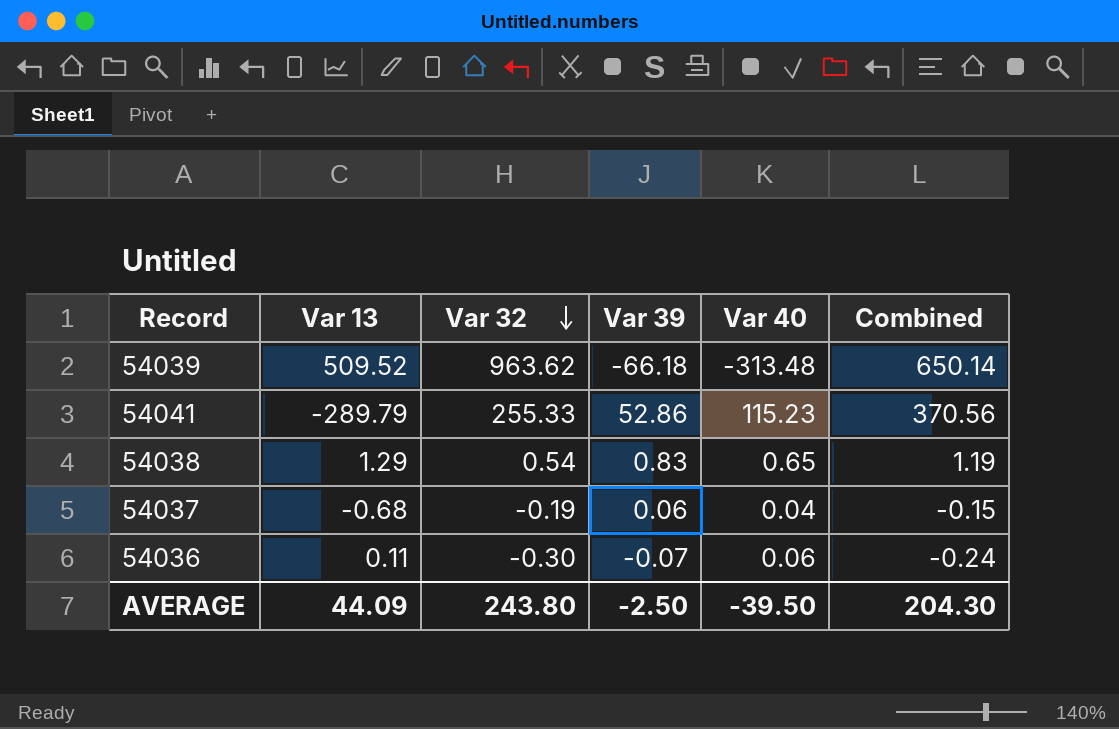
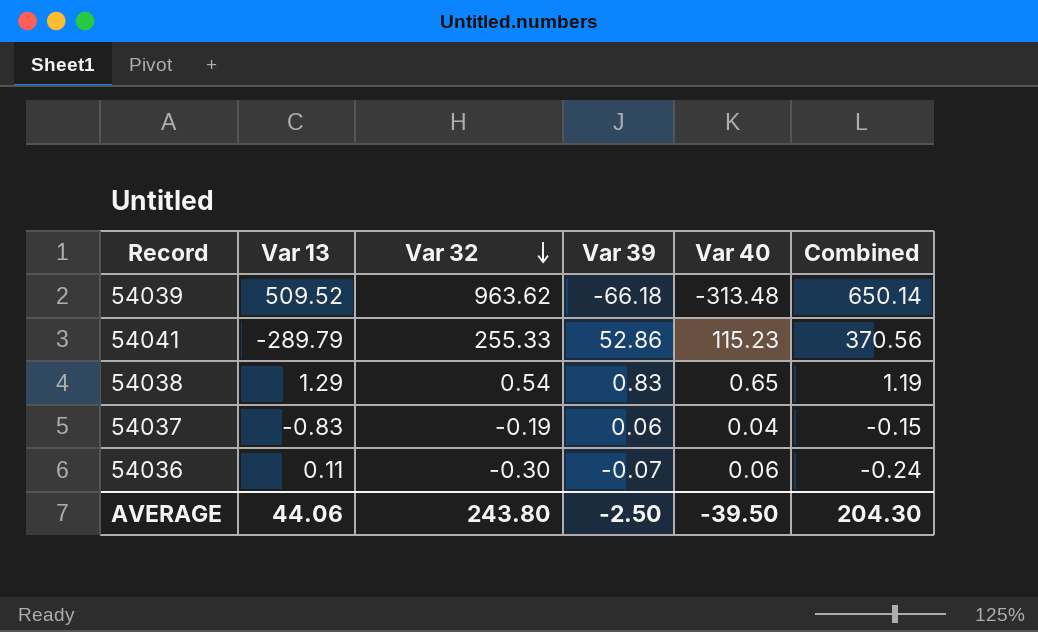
54037 | Var 13: -0.68 -> -0.83
AVERAGE | Var 13: 44.09 -> 44.06

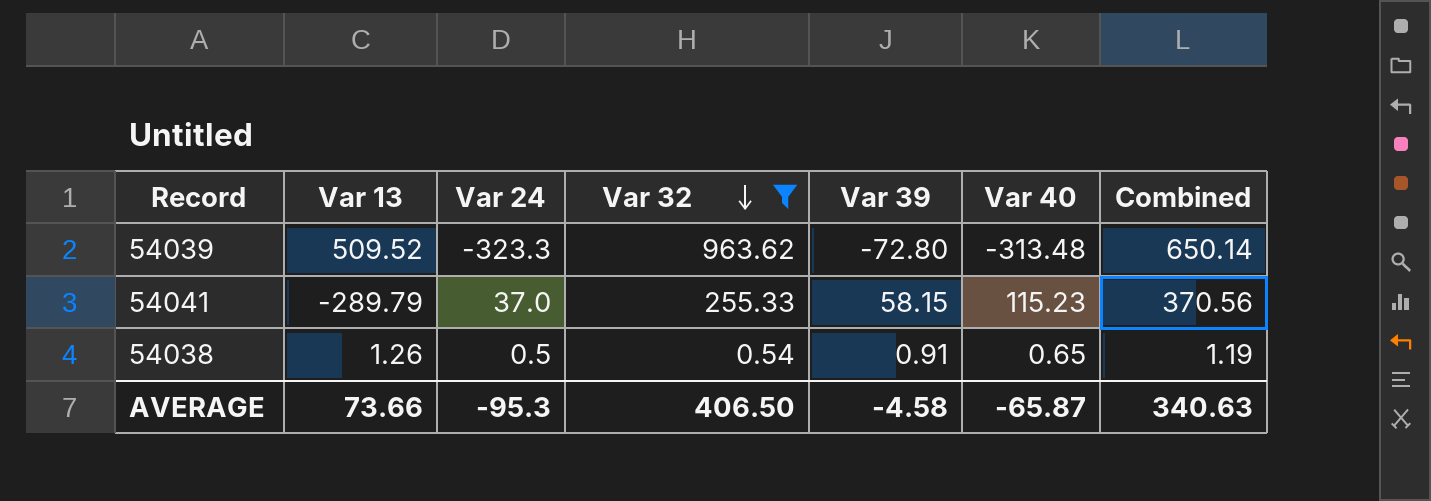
filter: none -> Var 32 >= 0.54
column Var 24 | position: none -> 3
54039 | Var 39: -66.18 -> -72.80
54041 | Var 39: 52.86 -> 58.15
54038 | Var 13: 1.29 -> 1.26
54038 | Var 39: 0.83 -> 0.91
AVERAGE | Var 13: 44.06 -> 73.66
AVERAGE | Var 32: 243.80 -> 406.50
AVERAGE | Var 39: -2.50 -> -4.58
AVERAGE | Var 40: -39.50 -> -65.87
AVERAGE | Combined: 204.30 -> 340.63

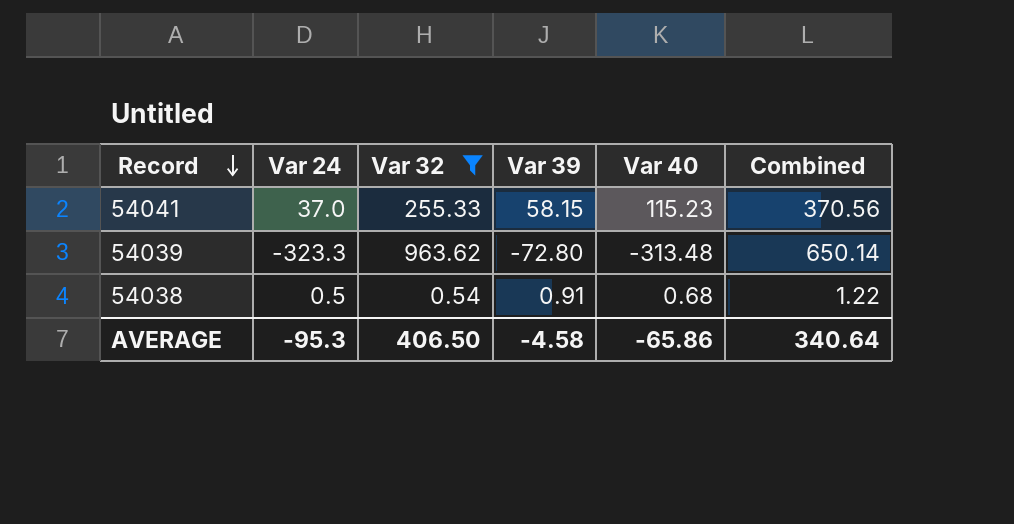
row order: Var 32 descending -> Record descending
column Var 13 | position: 2 -> none
54038 | Var 40: 0.65 -> 0.68
54038 | Combined: 1.19 -> 1.22
AVERAGE | Var 40: -65.87 -> -65.86
AVERAGE | Combined: 340.63 -> 340.64

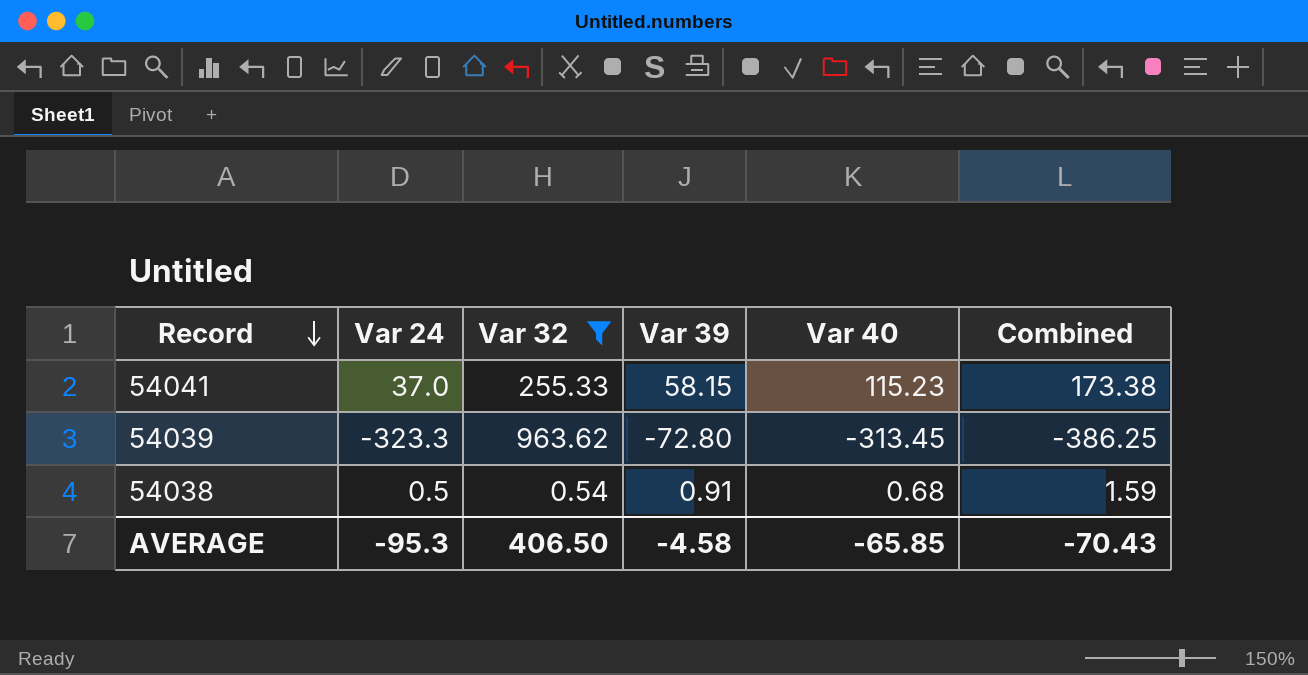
column Combined | formula: [Var 32] + [Var 40] -> [Var 39] + [Var 40]
54039 | Var 40: -313.48 -> -313.45
AVERAGE | Var 40: -65.86 -> -65.85
AVERAGE | Combined: 340.64 -> -70.43

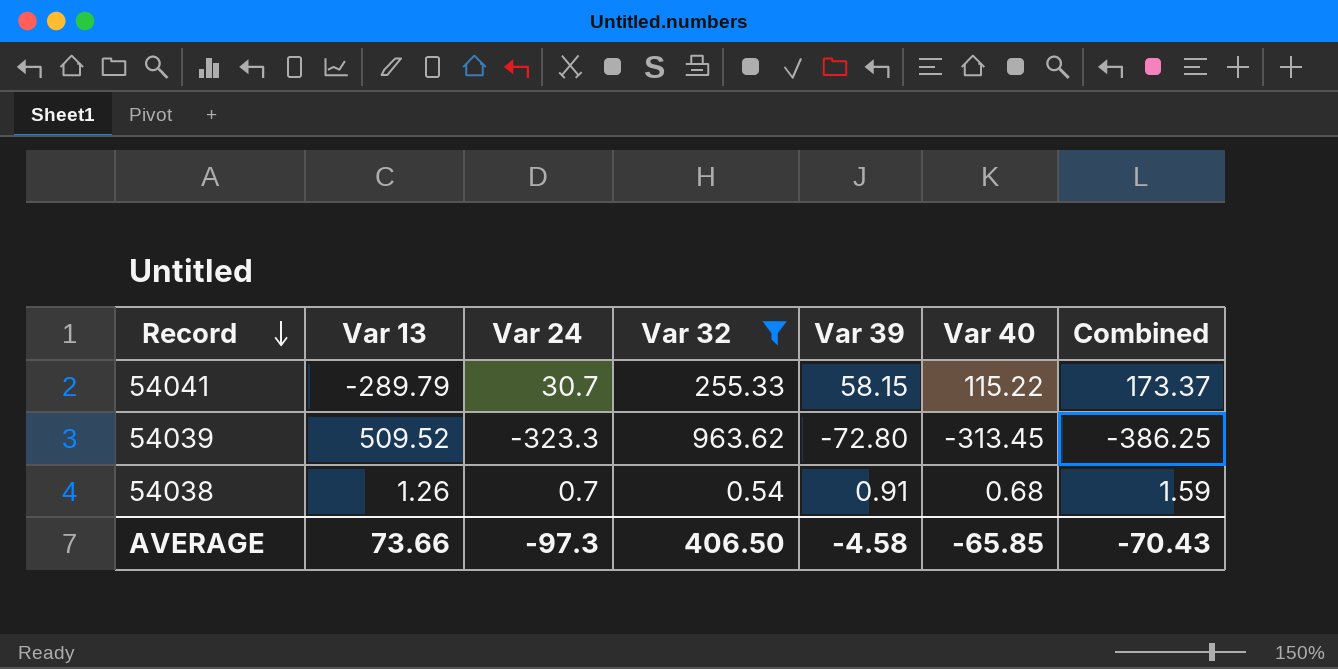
column Var 13 | position: none -> 2
54041 | Var 24: 37.0 -> 30.7
54041 | Var 40: 115.23 -> 115.22
54041 | Combined: 173.38 -> 173.37
54038 | Var 24: 0.5 -> 0.7
AVERAGE | Var 24: -95.3 -> -97.3

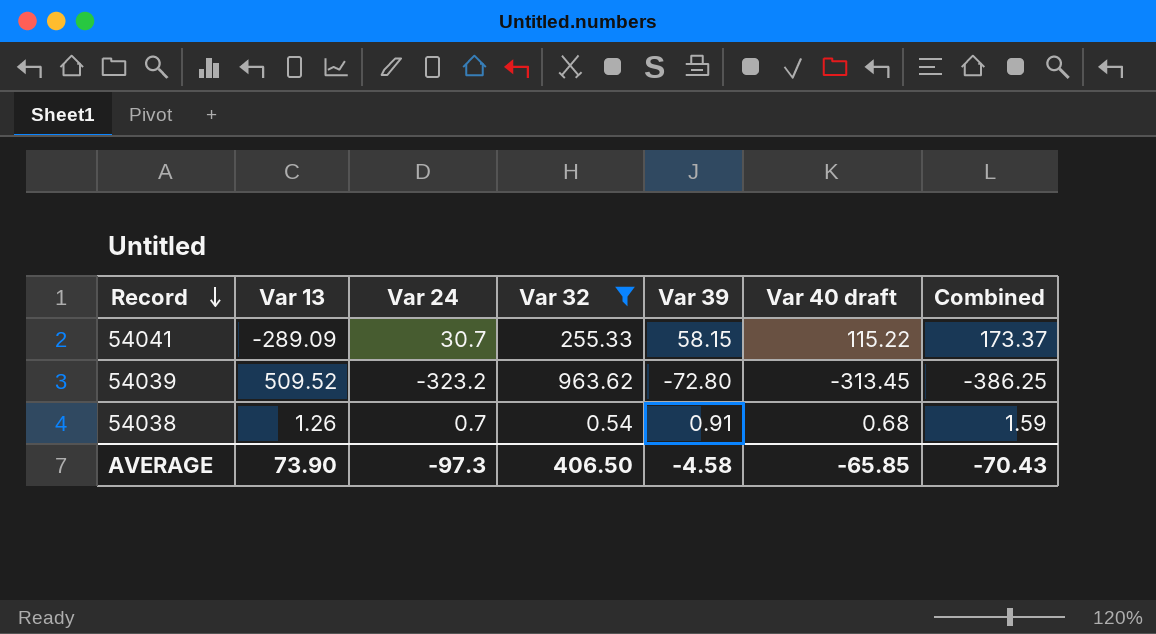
column name: Var 40 -> Var 40 draft
54041 | Var 13: -289.79 -> -289.09
54039 | Var 24: -323.3 -> -323.2
AVERAGE | Var 13: 73.66 -> 73.90

